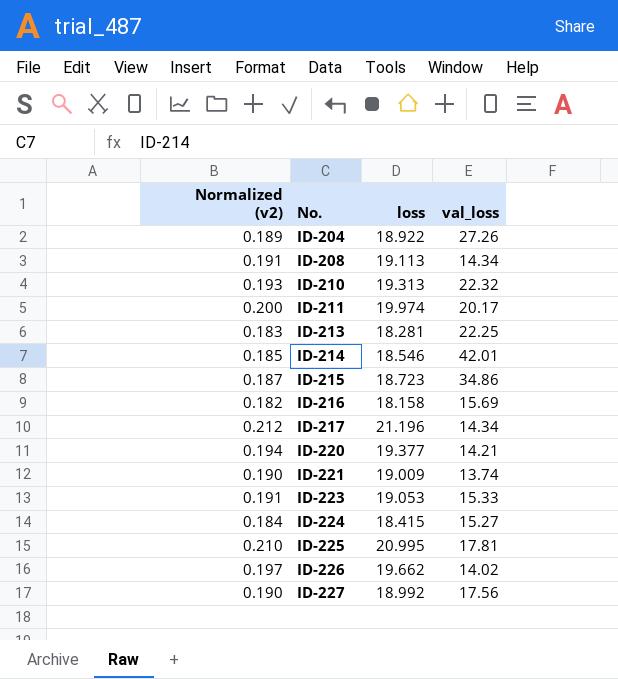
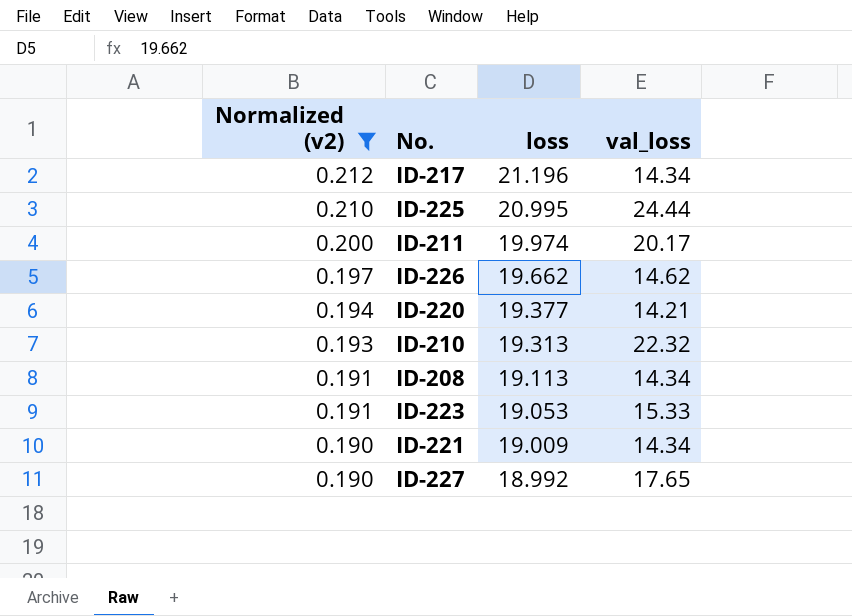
filter: none -> Normalized (v2) >= 0.190
row order: No. ascending -> Normalized (v2) descending
ID-225 | val_loss: 17.81 -> 24.44
ID-226 | val_loss: 14.02 -> 14.62
ID-221 | val_loss: 13.74 -> 14.34
ID-227 | val_loss: 17.56 -> 17.65

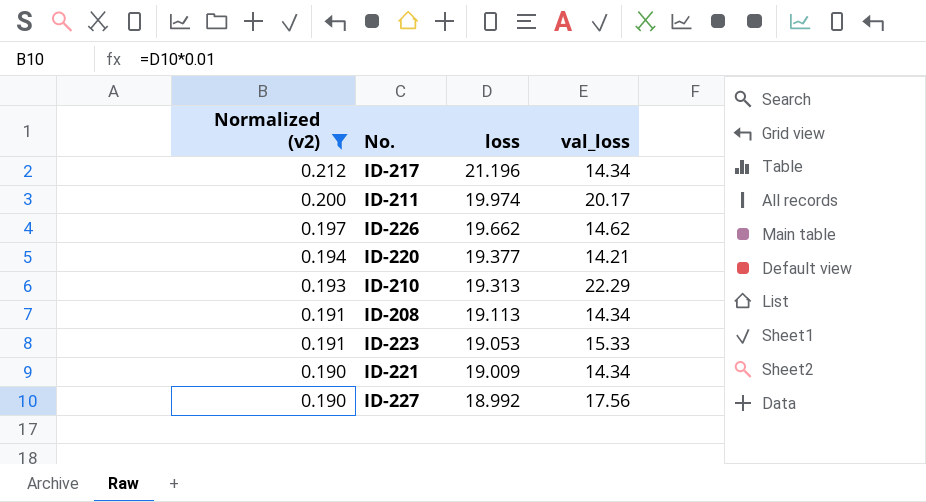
row ID-225: 0.210 | 20.995 | 24.44 -> none
ID-210 | val_loss: 22.32 -> 22.29
ID-227 | val_loss: 17.65 -> 17.56

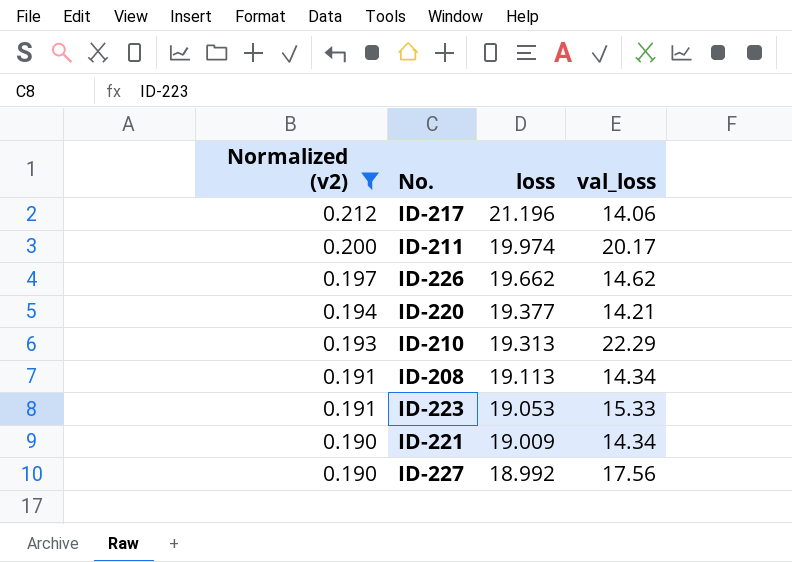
ID-217 | val_loss: 14.34 -> 14.06

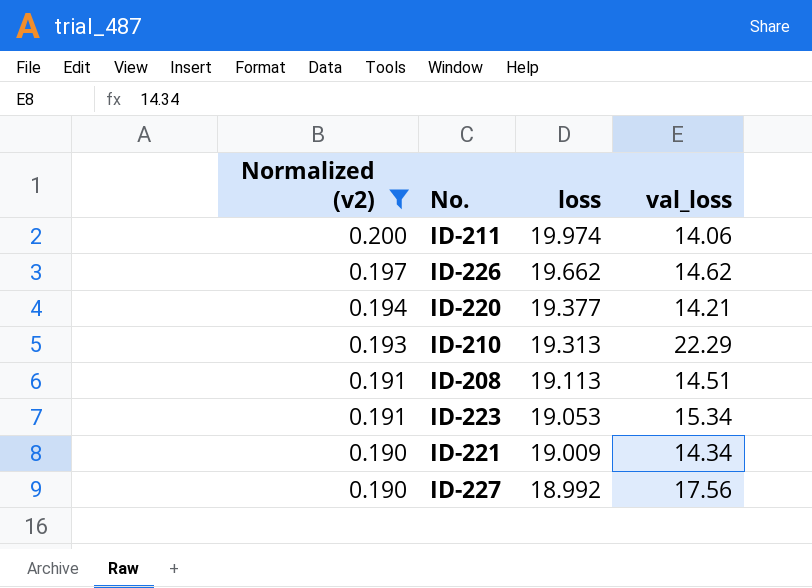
row ID-217: 0.212 | 21.196 | 14.06 -> none
ID-211 | val_loss: 20.17 -> 14.06
ID-208 | val_loss: 14.34 -> 14.51
ID-223 | val_loss: 15.33 -> 15.34

